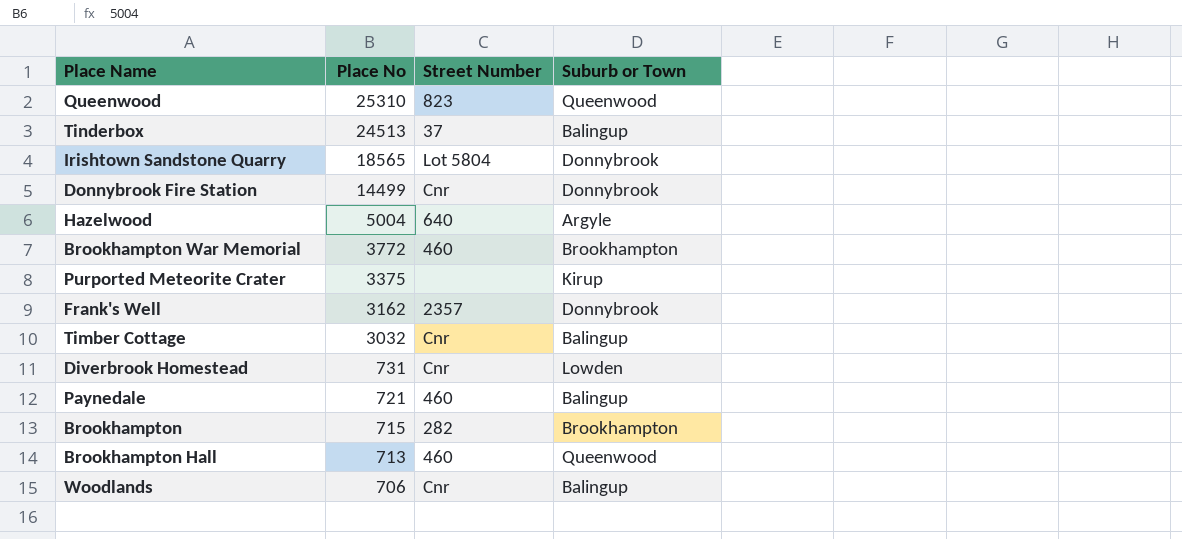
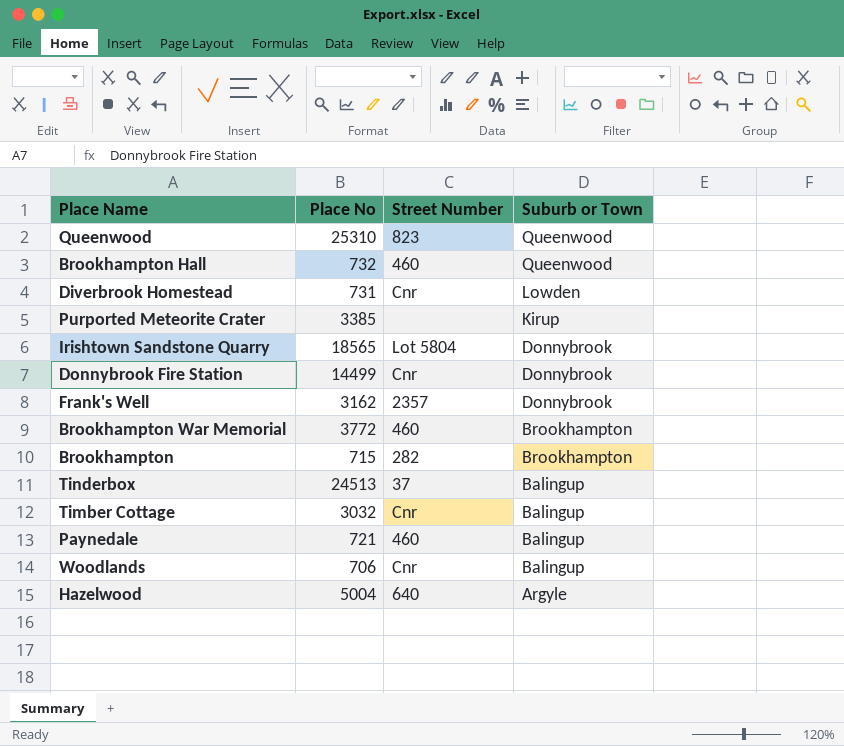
row order: Place No descending -> Suburb or Town descending
Brookhampton Hall | Place No: 713 -> 732
Purported Meteorite Crater | Place No: 3375 -> 3385

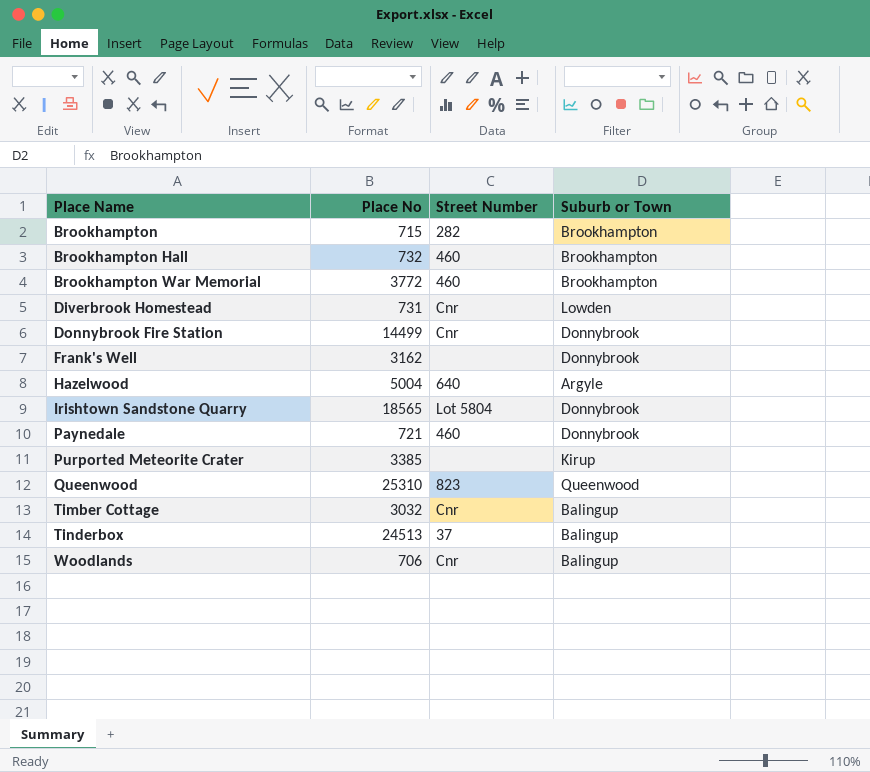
row order: Suburb or Town descending -> Place Name ascending
Brookhampton Hall | Suburb or Town: Queenwood -> Brookhampton
Frank's Well | Street Number: 2357 -> none
Paynedale | Suburb or Town: Balingup -> Donnybrook

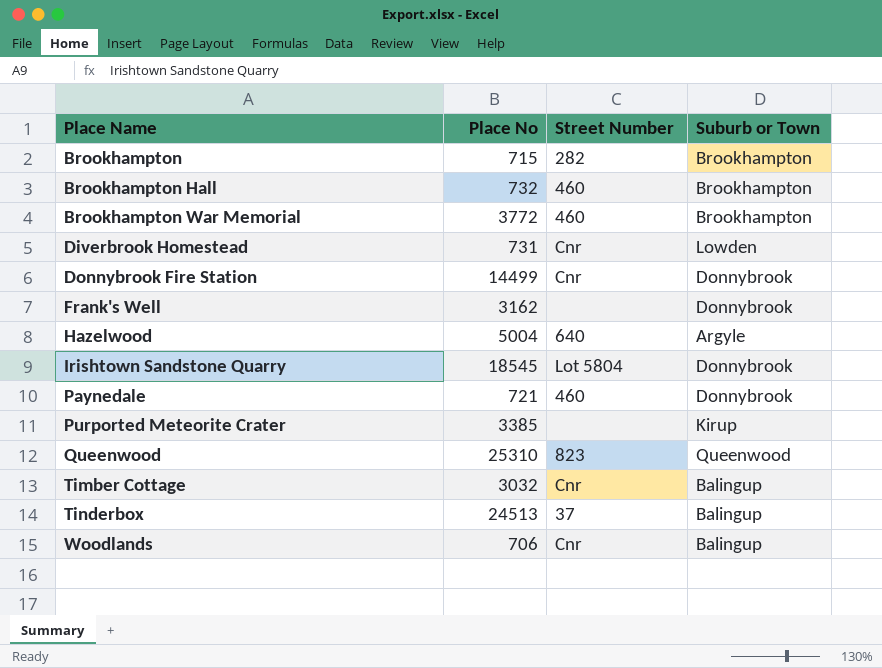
Irishtown Sandstone Quarry | Place No: 18565 -> 18545

